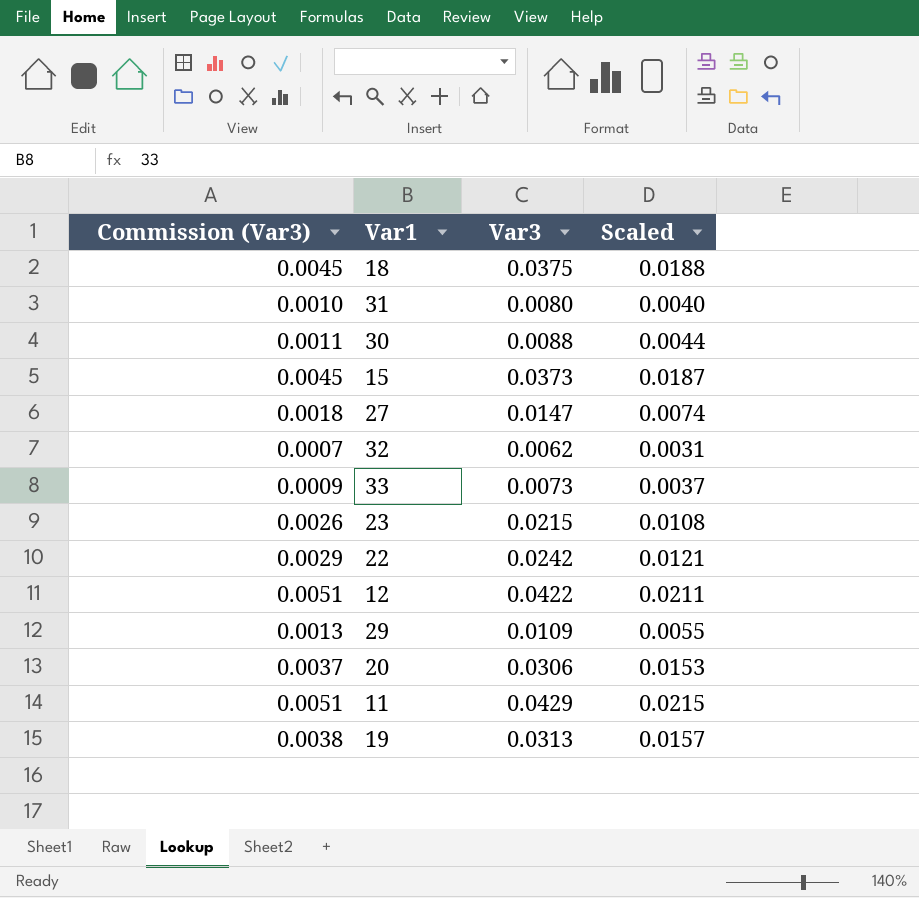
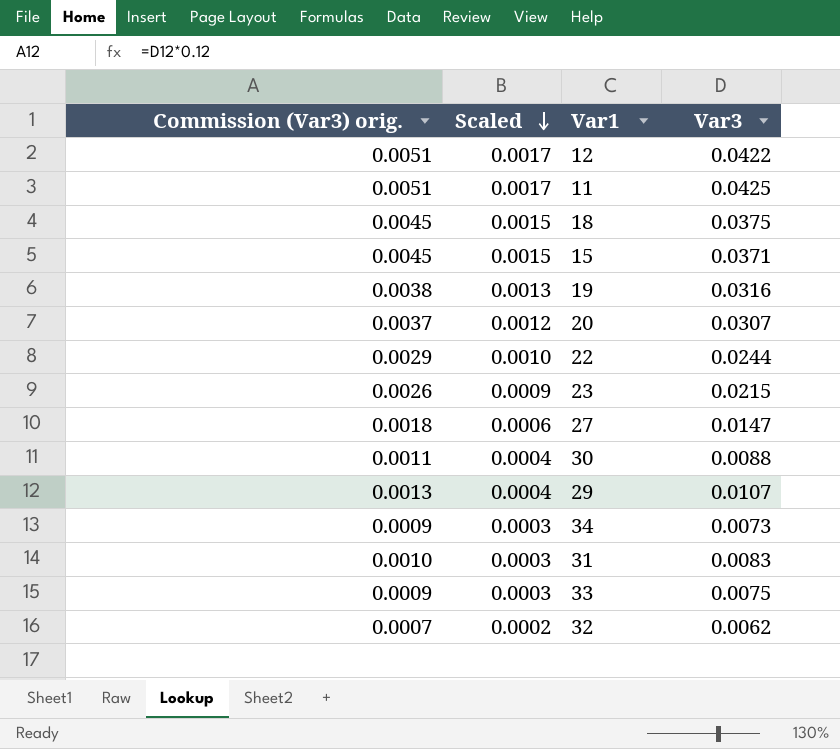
row order: none -> Scaled descending
column name: Commission (Var3) -> Commission (Var3) orig.
column Scaled | formula: [Var3] * 0.5 -> [Var3] * 0.04
column Scaled | position: 4 -> 2
11 | Var3: 0.0429 -> 0.0425
15 | Var3: 0.0373 -> 0.0371
19 | Var3: 0.0313 -> 0.0316
20 | Var3: 0.0306 -> 0.0307
22 | Var3: 0.0242 -> 0.0244
29 | Var3: 0.0109 -> 0.0107
row 34: none -> 0.0009 | 0.0003 | 0.0073
31 | Var3: 0.0080 -> 0.0083
33 | Var3: 0.0073 -> 0.0075

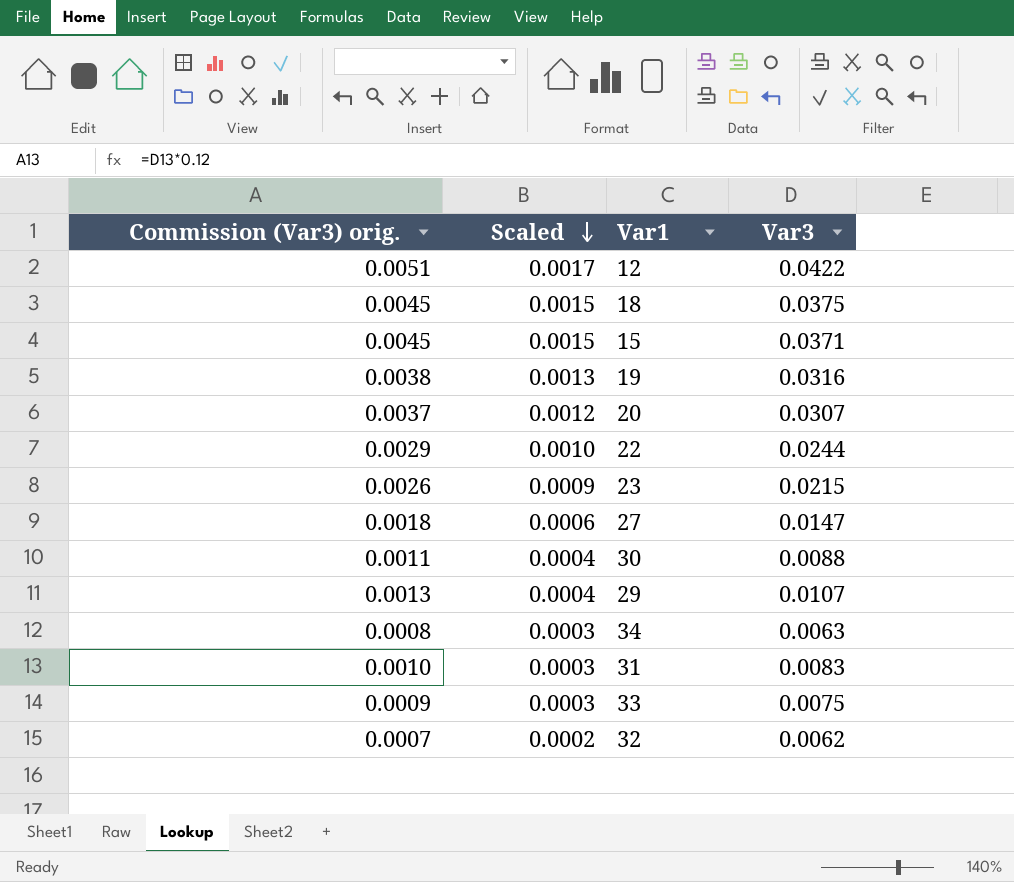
row 11: 0.0051 | 0.0017 | 0.0425 -> none
34 | Commission (Var3) orig.: 0.0009 -> 0.0008
34 | Var3: 0.0073 -> 0.0063

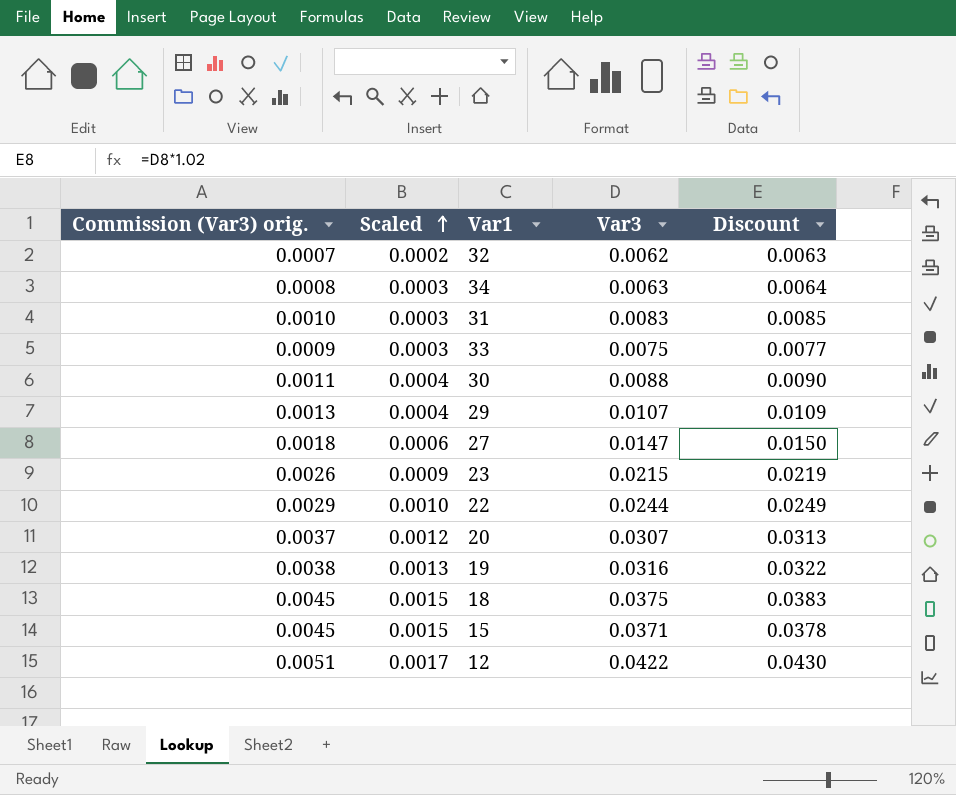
row order: Scaled descending -> Scaled ascending
column Discount | formula: none -> [Var3] * 1.02

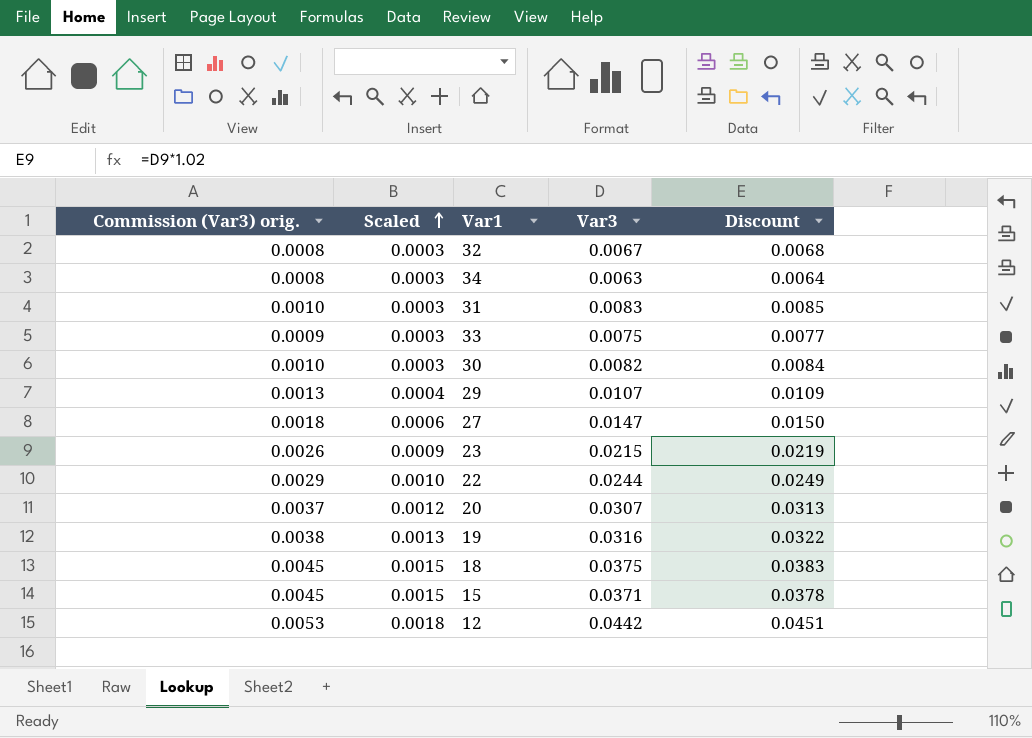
32 | Commission (Var3) orig.: 0.0007 -> 0.0008
32 | Scaled: 0.0002 -> 0.0003
32 | Var3: 0.0062 -> 0.0067
32 | Discount: 0.0063 -> 0.0068
30 | Commission (Var3) orig.: 0.0011 -> 0.0010
30 | Scaled: 0.0004 -> 0.0003
30 | Var3: 0.0088 -> 0.0082
30 | Discount: 0.0090 -> 0.0084
12 | Commission (Var3) orig.: 0.0051 -> 0.0053
12 | Scaled: 0.0017 -> 0.0018
12 | Var3: 0.0422 -> 0.0442
12 | Discount: 0.0430 -> 0.0451

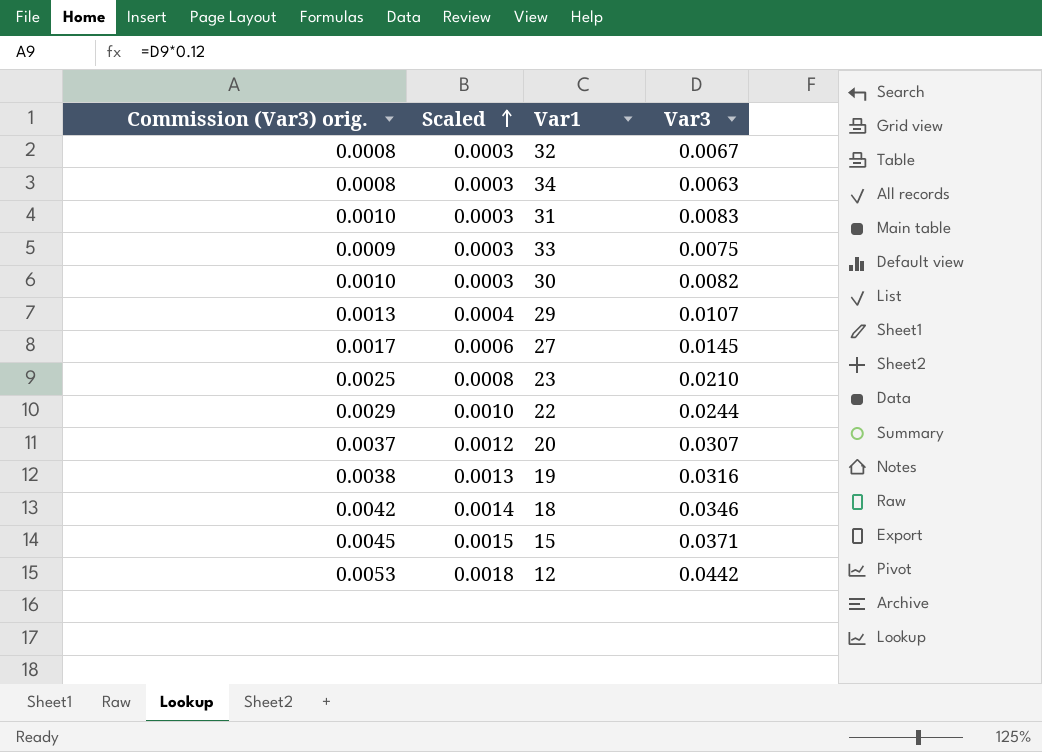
column Discount | formula: [Var3] * 1.02 -> none
27 | Commission (Var3) orig.: 0.0018 -> 0.0017
27 | Var3: 0.0147 -> 0.0145
23 | Commission (Var3) orig.: 0.0026 -> 0.0025
23 | Scaled: 0.0009 -> 0.0008
23 | Var3: 0.0215 -> 0.0210
18 | Commission (Var3) orig.: 0.0045 -> 0.0042
18 | Scaled: 0.0015 -> 0.0014
18 | Var3: 0.0375 -> 0.0346

